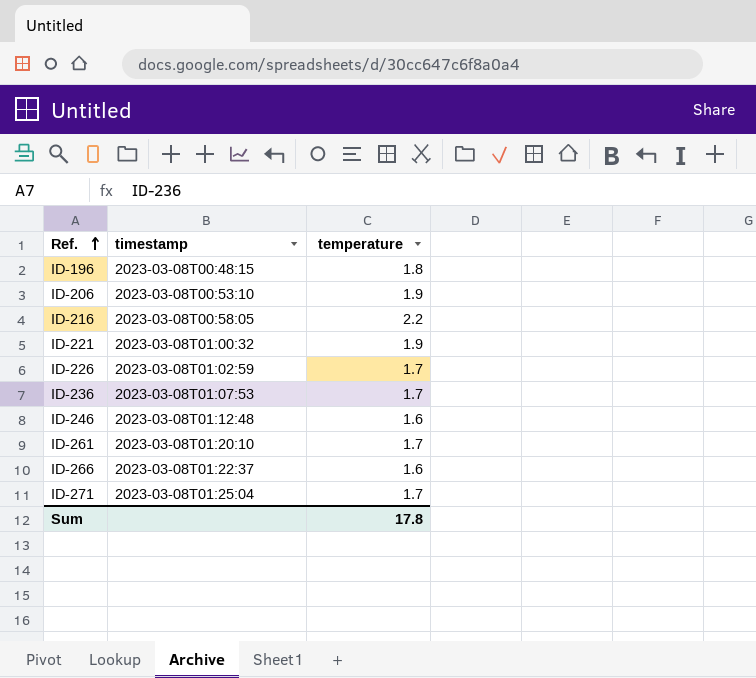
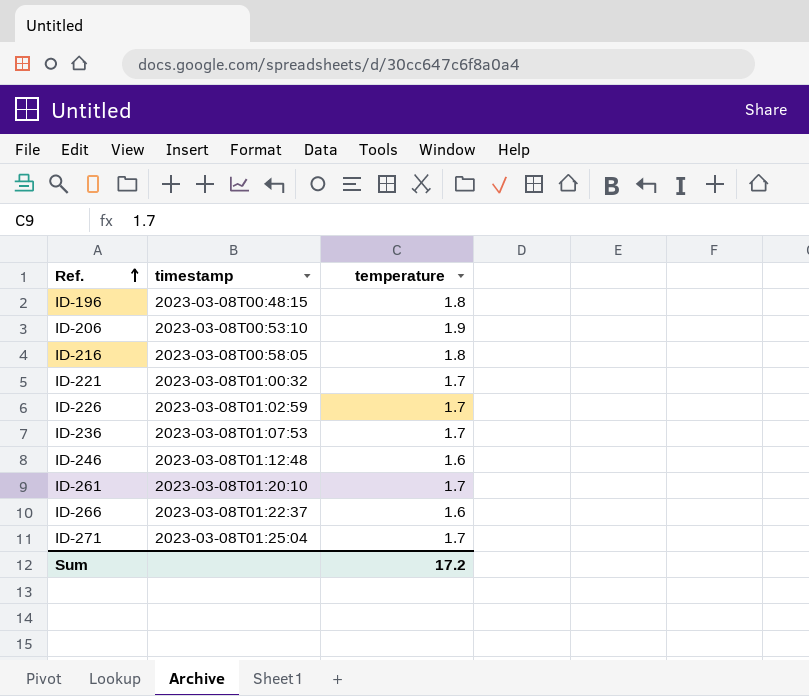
ID-216 | temperature: 2.2 -> 1.8
ID-221 | temperature: 1.9 -> 1.7
Sum | temperature: 17.8 -> 17.2

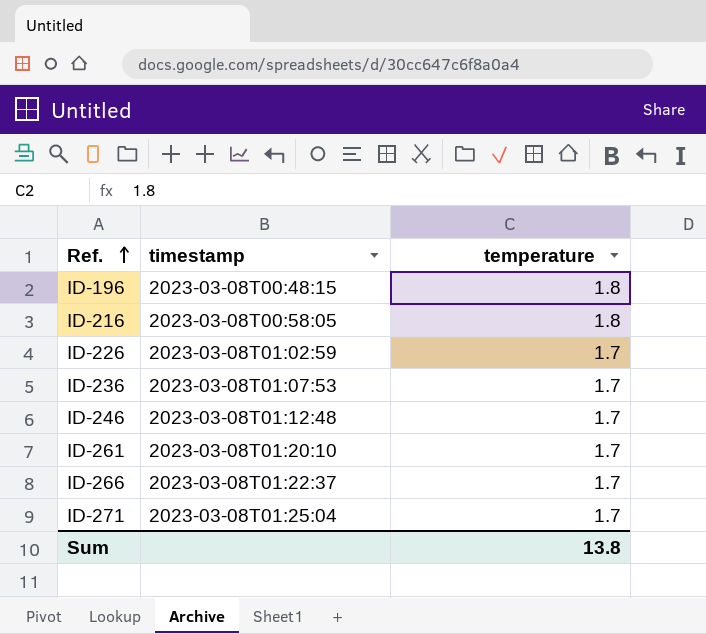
row ID-206: 2023-03-08T00:53:10 | 1.9 -> none
row ID-221: 2023-03-08T01:00:32 | 1.7 -> none
ID-246 | temperature: 1.6 -> 1.7
ID-266 | temperature: 1.6 -> 1.7
Sum | temperature: 17.2 -> 13.8

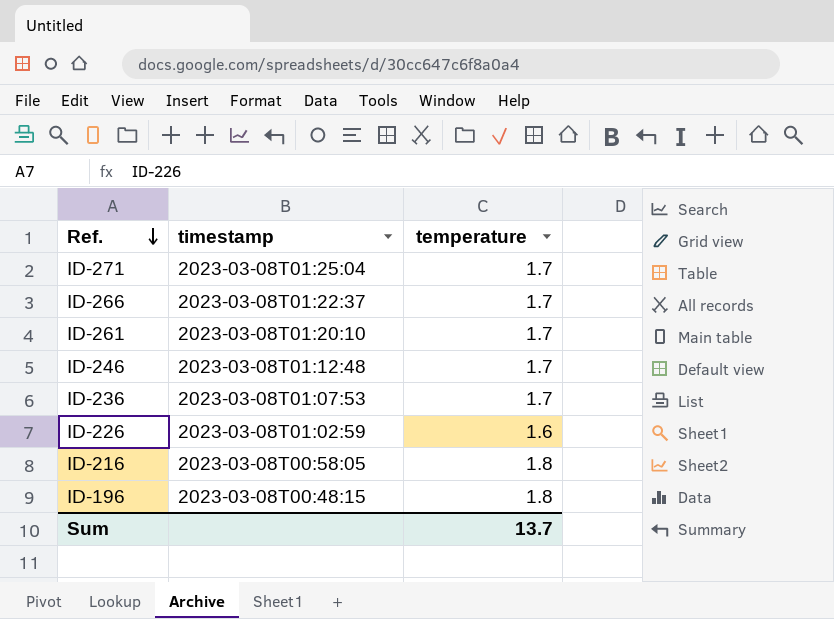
row order: Ref. ascending -> Ref. descending
ID-226 | temperature: 1.7 -> 1.6
Sum | temperature: 13.8 -> 13.7

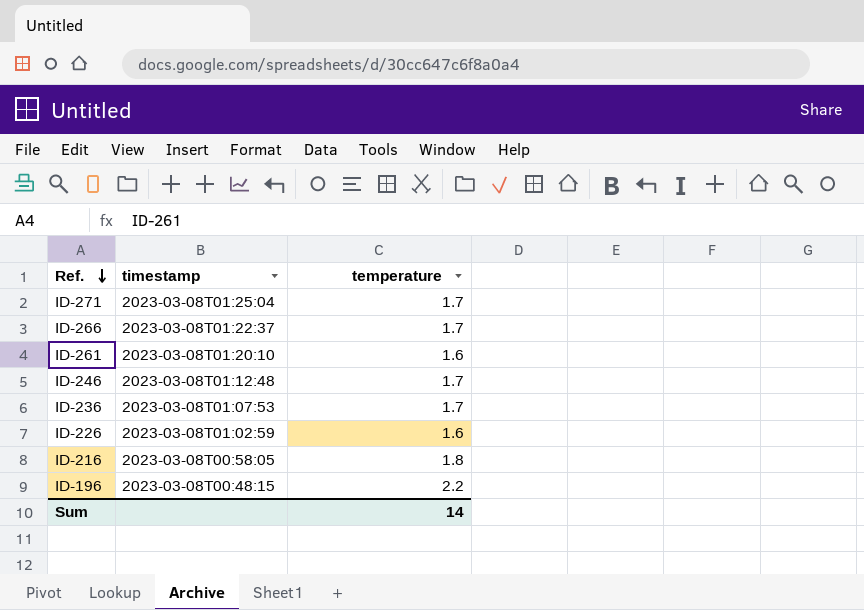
ID-261 | temperature: 1.7 -> 1.6
ID-196 | temperature: 1.8 -> 2.2
Sum | temperature: 13.7 -> 14

